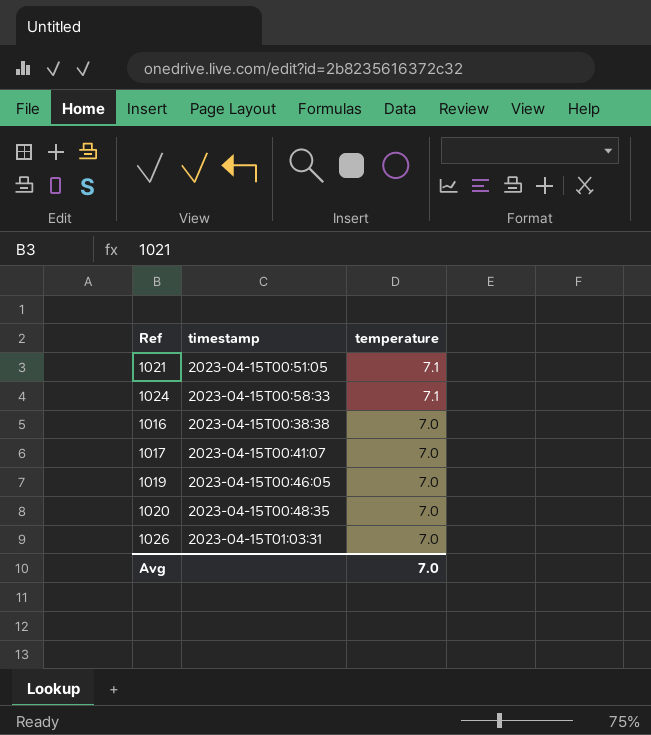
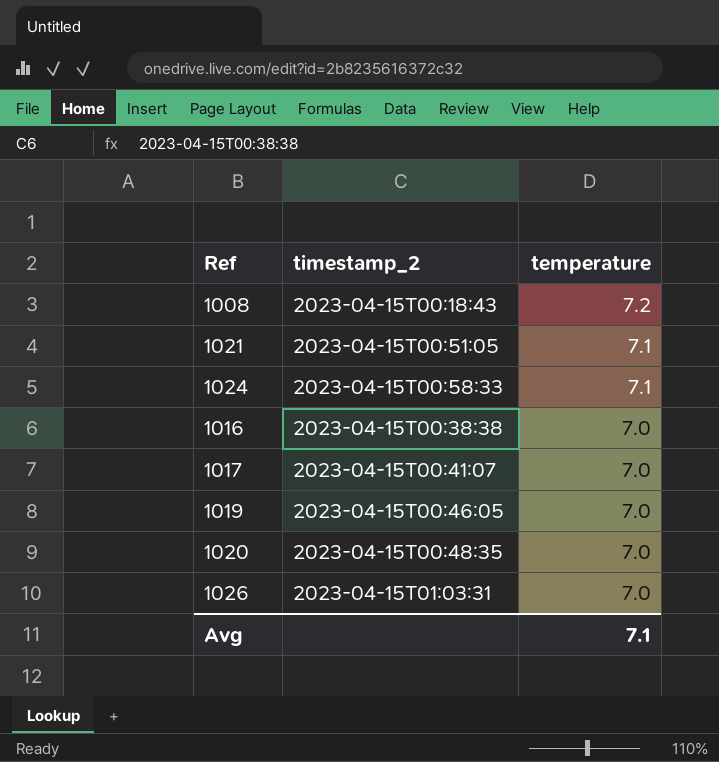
column name: timestamp -> timestamp_2
row 1008: none -> 2023-04-15T00:18:43 | 7.2
Avg | temperature: 7.0 -> 7.1

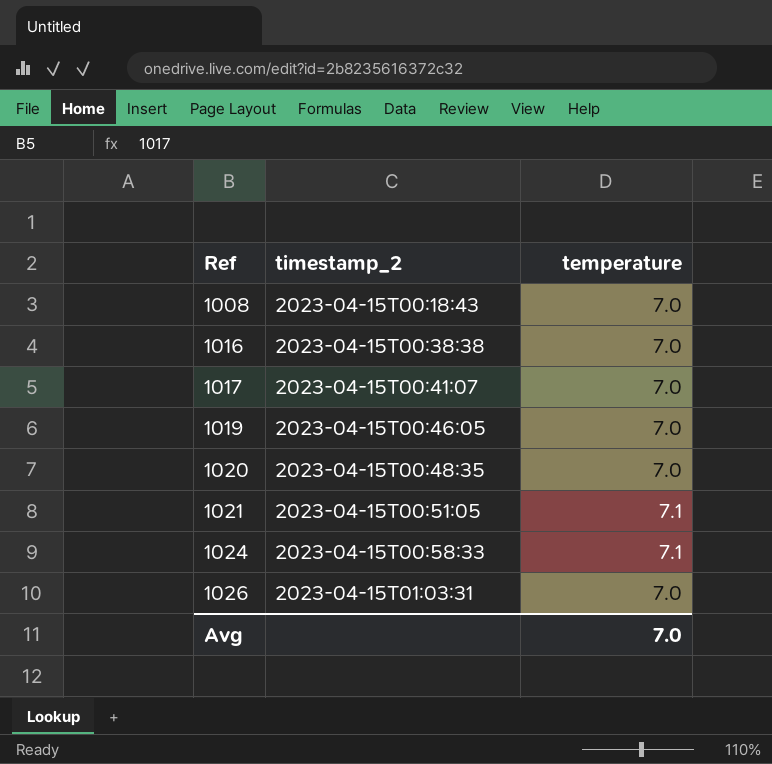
row order: temperature descending -> Ref ascending
1008 | temperature: 7.2 -> 7.0
Avg | temperature: 7.1 -> 7.0

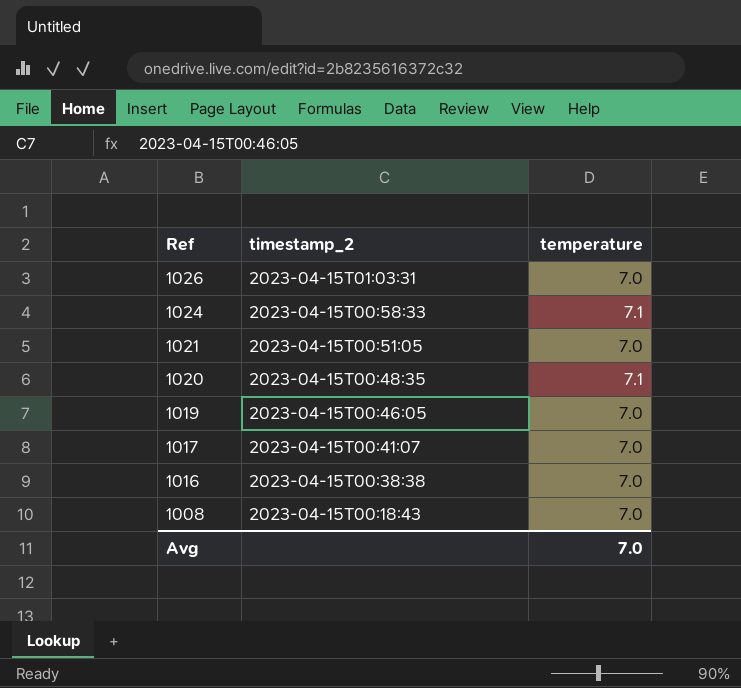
row order: Ref ascending -> Ref descending
1021 | temperature: 7.1 -> 7.0
1020 | temperature: 7.0 -> 7.1

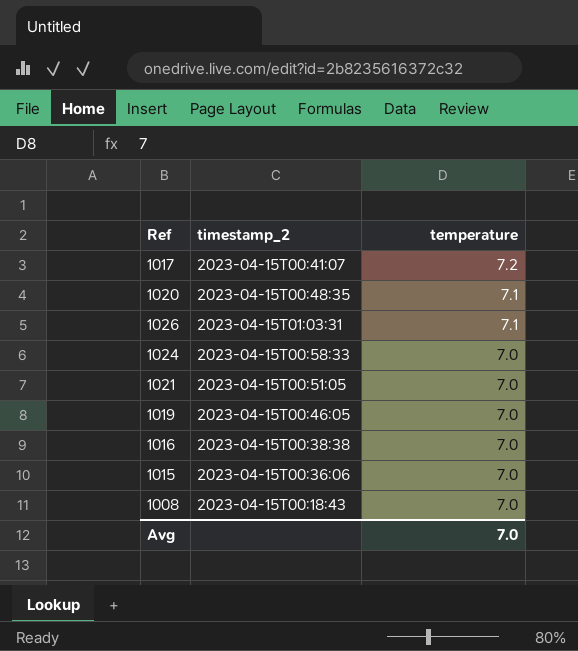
row order: Ref descending -> temperature descending
1017 | temperature: 7.0 -> 7.2
1026 | temperature: 7.0 -> 7.1
1024 | temperature: 7.1 -> 7.0
row 1015: none -> 2023-04-15T00:36:06 | 7.0

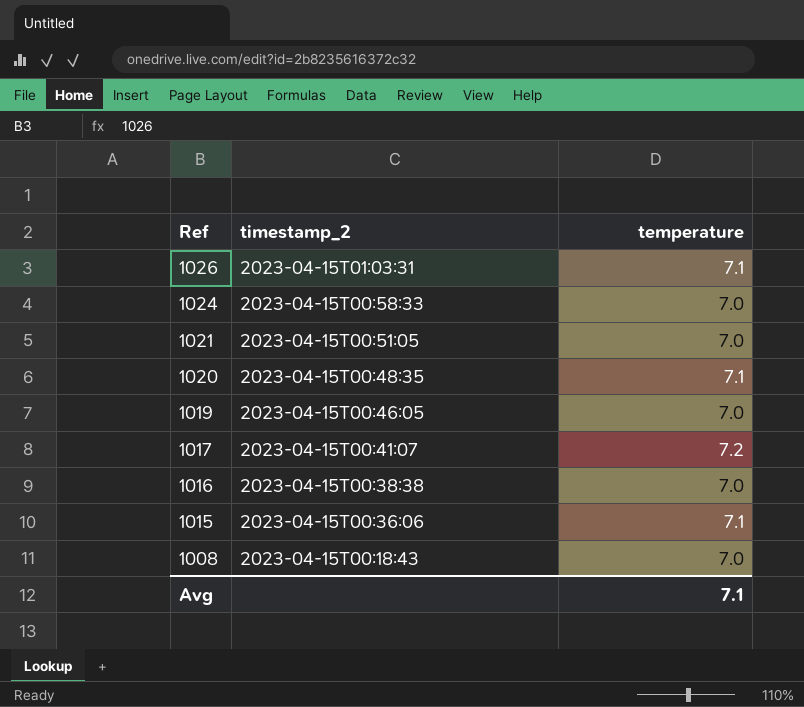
row order: temperature descending -> Ref descending
1015 | temperature: 7.0 -> 7.1
Avg | temperature: 7.0 -> 7.1

